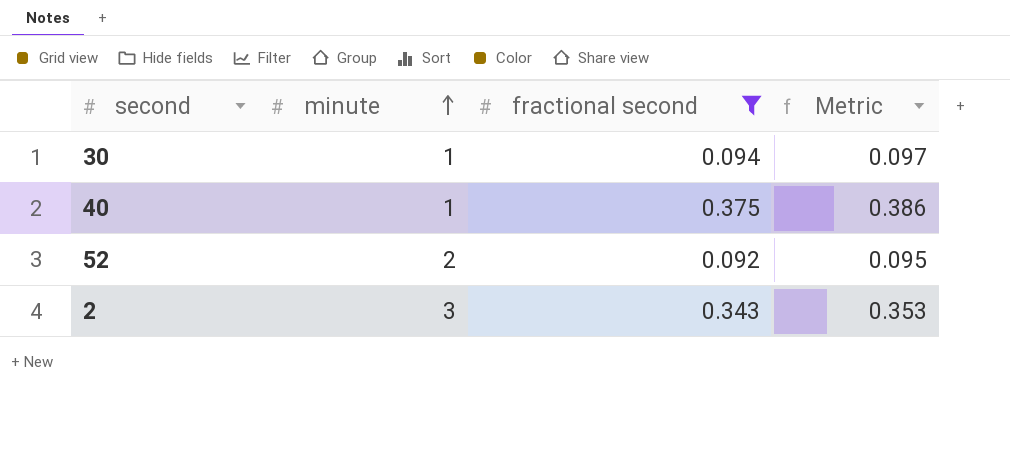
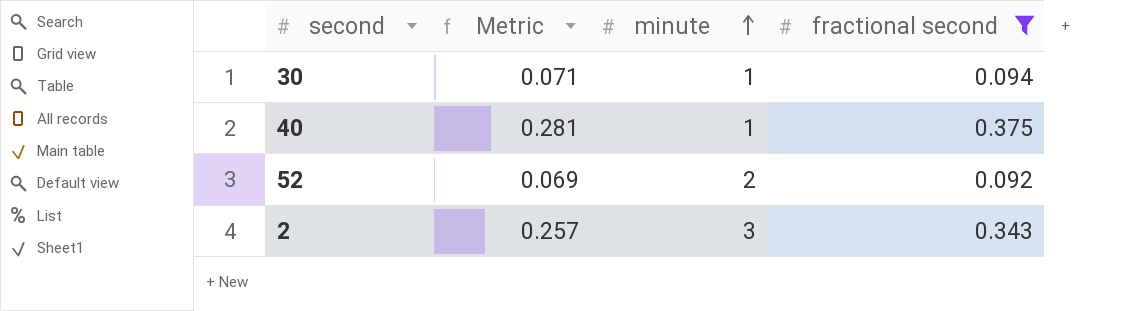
column Metric | formula: [fractional second] * 1.03 -> [fractional second] * 0.75
column Metric | position: 4 -> 2

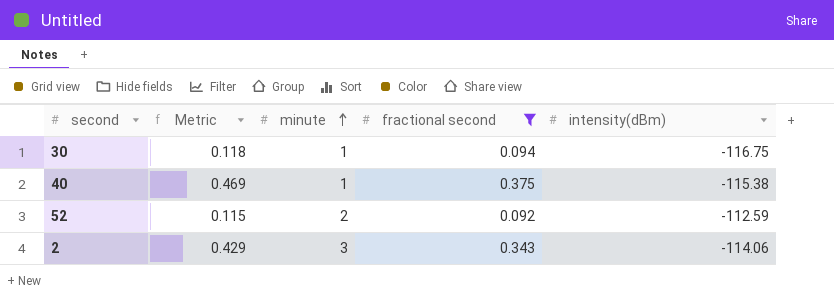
column Metric | formula: [fractional second] * 0.75 -> [fractional second] * 1.25
column intensity(dBm) | position: none -> 5

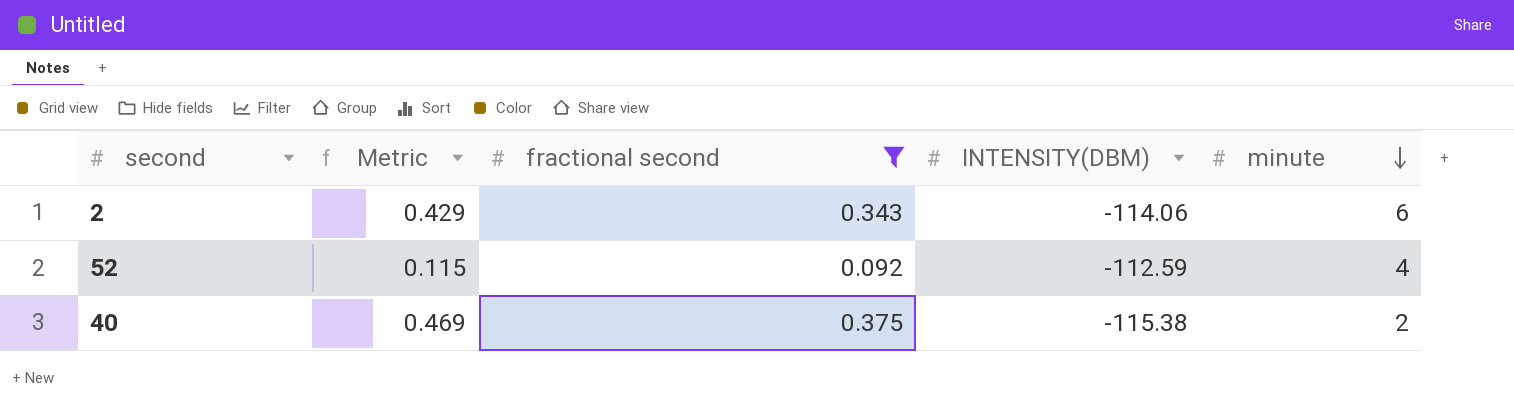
row order: minute ascending -> minute descending
column name: intensity(dBm) -> INTENSITY(DBM)
column minute | position: 3 -> 5
row 30: 0.118 | 1 | 0.094 | -116.75 -> none
2 | minute: 3 -> 6
52 | minute: 2 -> 4
40 | minute: 1 -> 2

